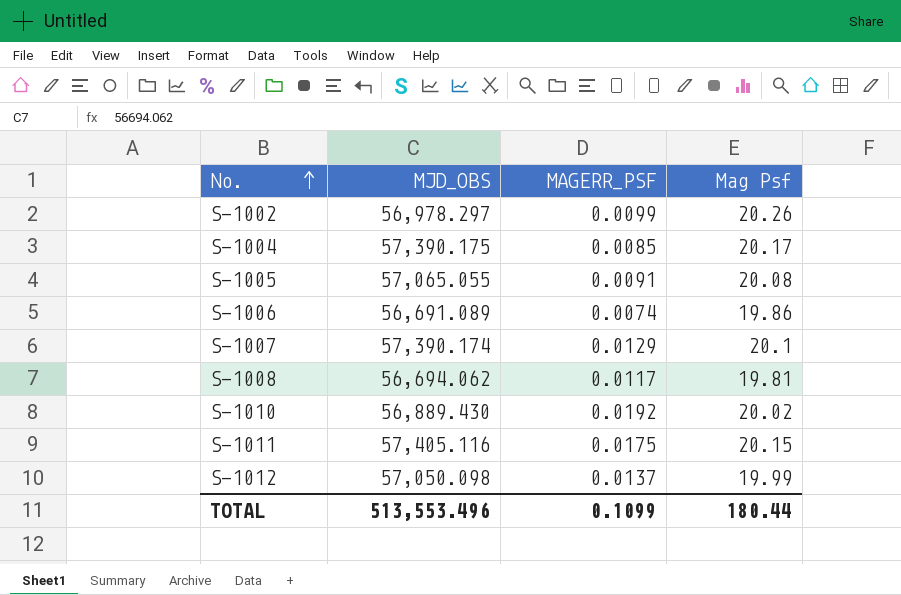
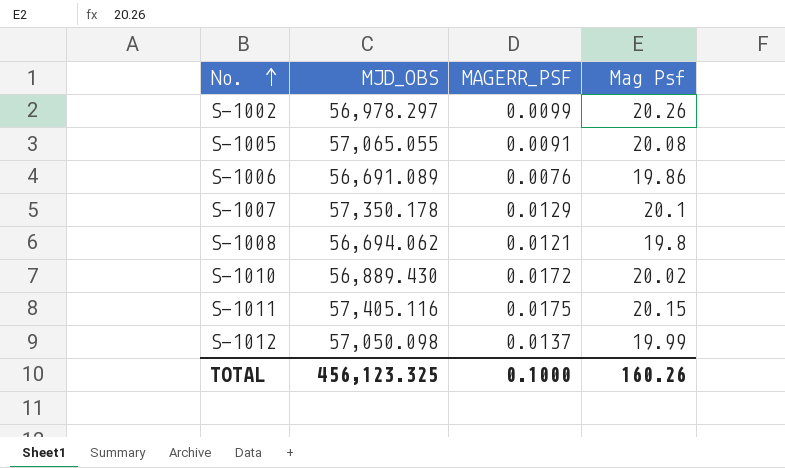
row S-1004: 57,390.175 | 0.0085 | 20.17 -> none
S-1006 | MAGERR_PSF: 0.0074 -> 0.0076
S-1007 | MJD_OBS: 57,390.174 -> 57,350.178
S-1008 | MAGERR_PSF: 0.0117 -> 0.0121
S-1008 | Mag Psf: 19.81 -> 19.8
S-1010 | MAGERR_PSF: 0.0192 -> 0.0172
TOTAL | MJD_OBS: 513,553.496 -> 456,123.325
TOTAL | MAGERR_PSF: 0.1099 -> 0.1000
TOTAL | Mag Psf: 180.44 -> 160.26

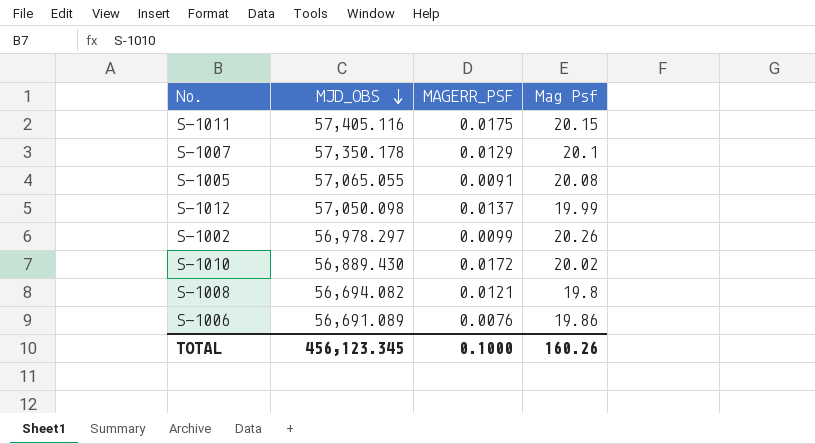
row order: No. ascending -> MJD_OBS descending
S-1008 | MJD_OBS: 56,694.062 -> 56,694.082
TOTAL | MJD_OBS: 456,123.325 -> 456,123.345

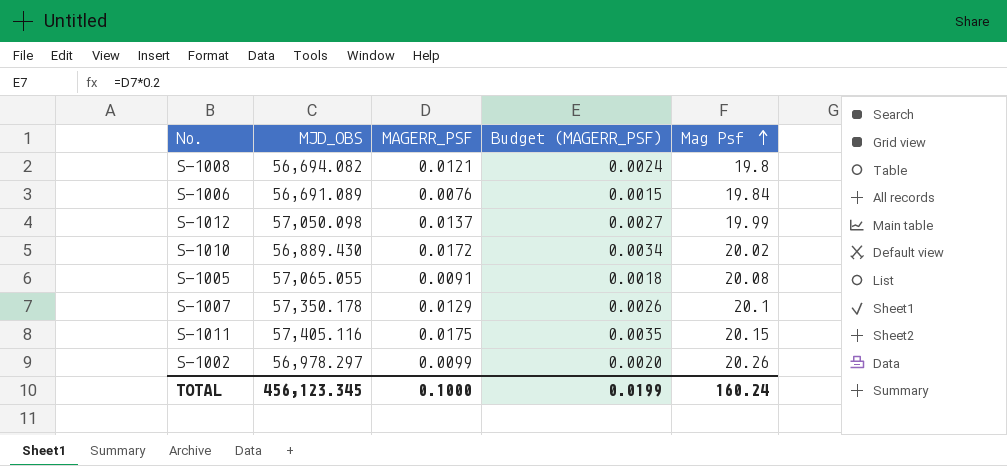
row order: MJD_OBS descending -> Mag Psf ascending
column Budget (MAGERR_PSF) | formula: none -> [MAGERR_PSF] * 0.2
S-1006 | Mag Psf: 19.86 -> 19.84
TOTAL | Mag Psf: 160.26 -> 160.24

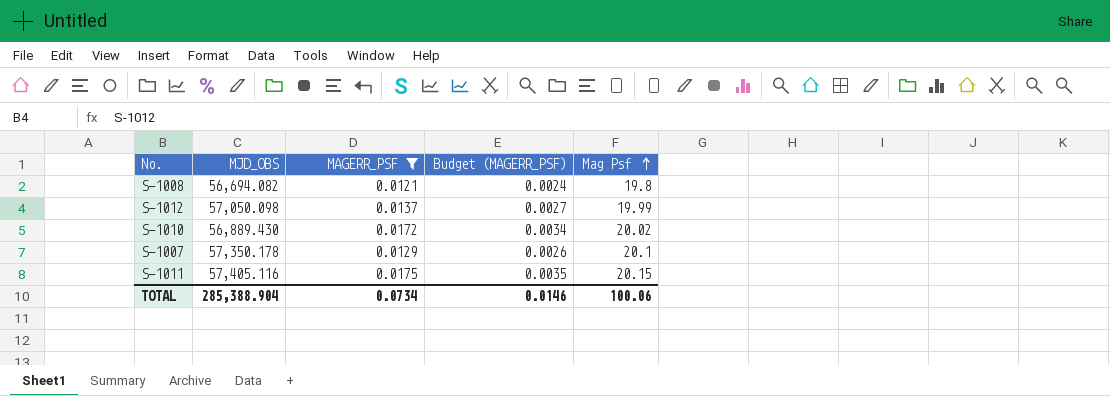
filter: none -> MAGERR_PSF >= 0.0121
TOTAL | MJD_OBS: 456,123.345 -> 285,388.904
TOTAL | MAGERR_PSF: 0.1000 -> 0.0734
TOTAL | Budget (MAGERR_PSF): 0.0199 -> 0.0146
TOTAL | Mag Psf: 160.24 -> 100.06

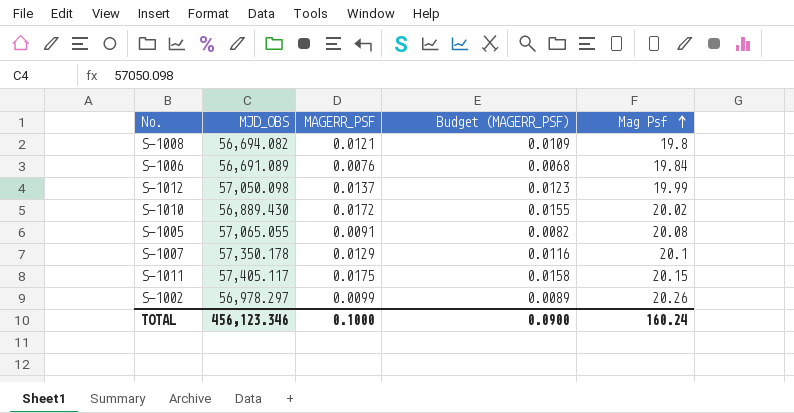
filter: MAGERR_PSF >= 0.0121 -> none
column Budget (MAGERR_PSF) | formula: [MAGERR_PSF] * 0.2 -> [MAGERR_PSF] * 0.9
S-1011 | MJD_OBS: 57,405.116 -> 57,405.117
TOTAL | MJD_OBS: 285,388.904 -> 456,123.346
TOTAL | MAGERR_PSF: 0.0734 -> 0.1000
TOTAL | Budget (MAGERR_PSF): 0.0146 -> 0.0900
TOTAL | Mag Psf: 100.06 -> 160.24

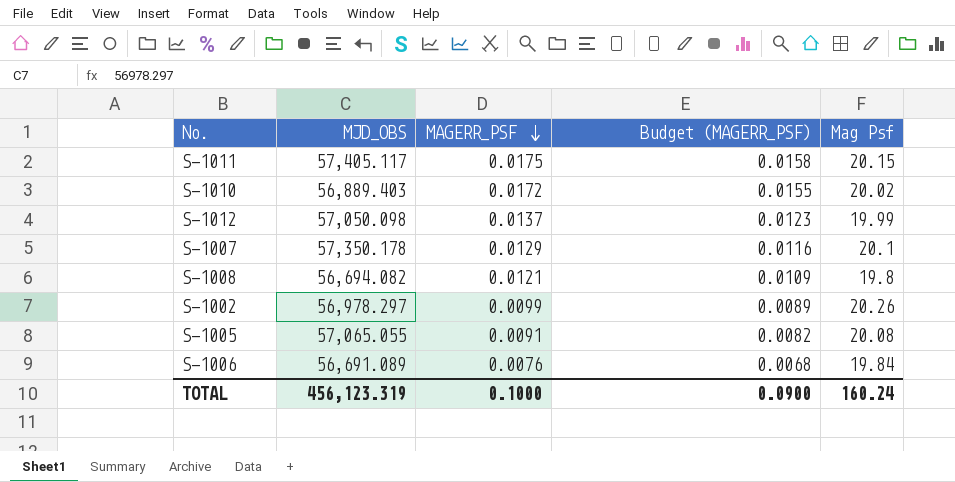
row order: Mag Psf ascending -> MAGERR_PSF descending
S-1010 | MJD_OBS: 56,889.430 -> 56,889.403
TOTAL | MJD_OBS: 456,123.346 -> 456,123.319

